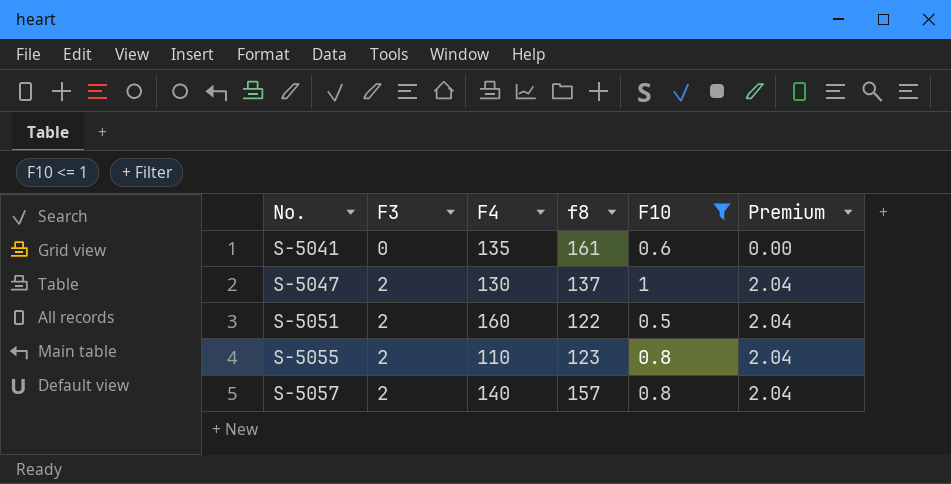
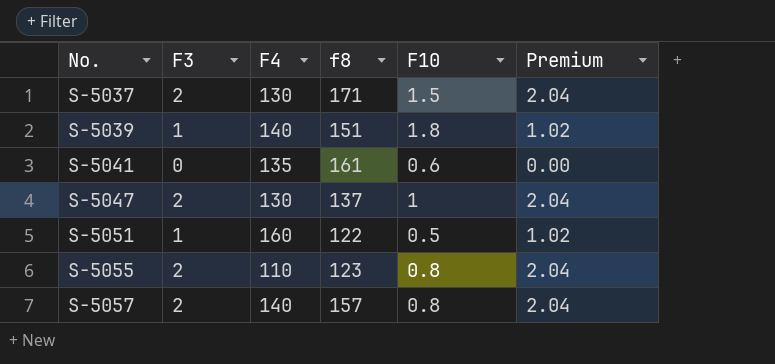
filter: F10 <= 1 -> none
S-5051 | F3: 2 -> 1
S-5051 | Premium: 2.04 -> 1.02

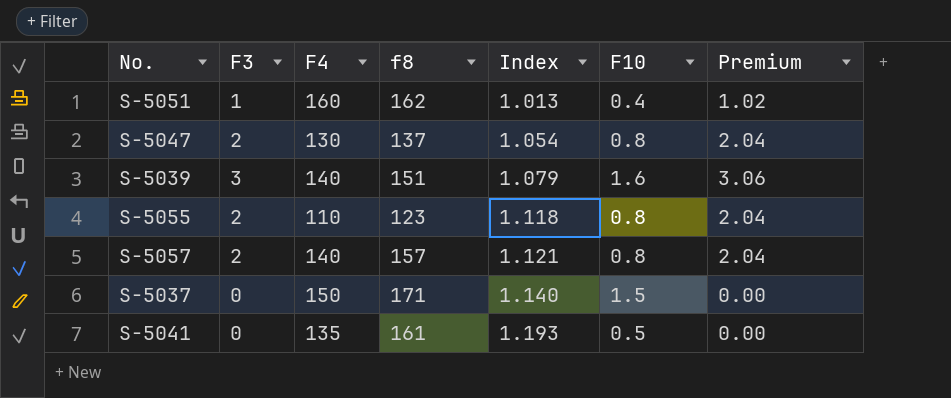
row order: No. ascending -> Index ascending
column Index | formula: none -> [f8] / [F4]
S-5051 | f8: 122 -> 162
S-5051 | F10: 0.5 -> 0.4
S-5047 | F10: 1 -> 0.8
S-5039 | F3: 1 -> 3
S-5039 | F10: 1.8 -> 1.6
S-5039 | Premium: 1.02 -> 3.06
S-5037 | F3: 2 -> 0
S-5037 | F4: 130 -> 150
S-5037 | Premium: 2.04 -> 0.00
S-5041 | F10: 0.6 -> 0.5

